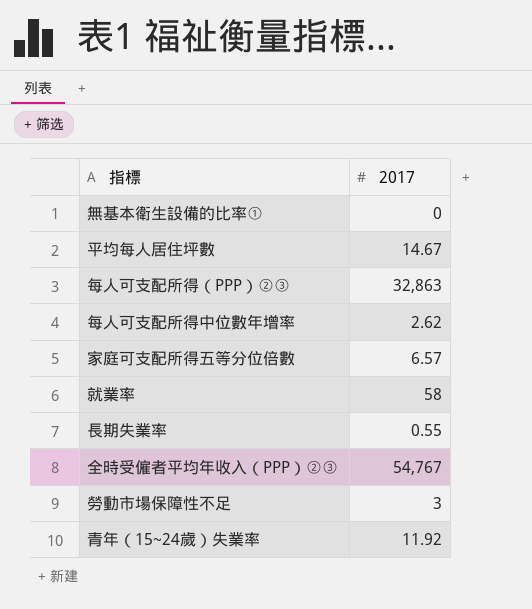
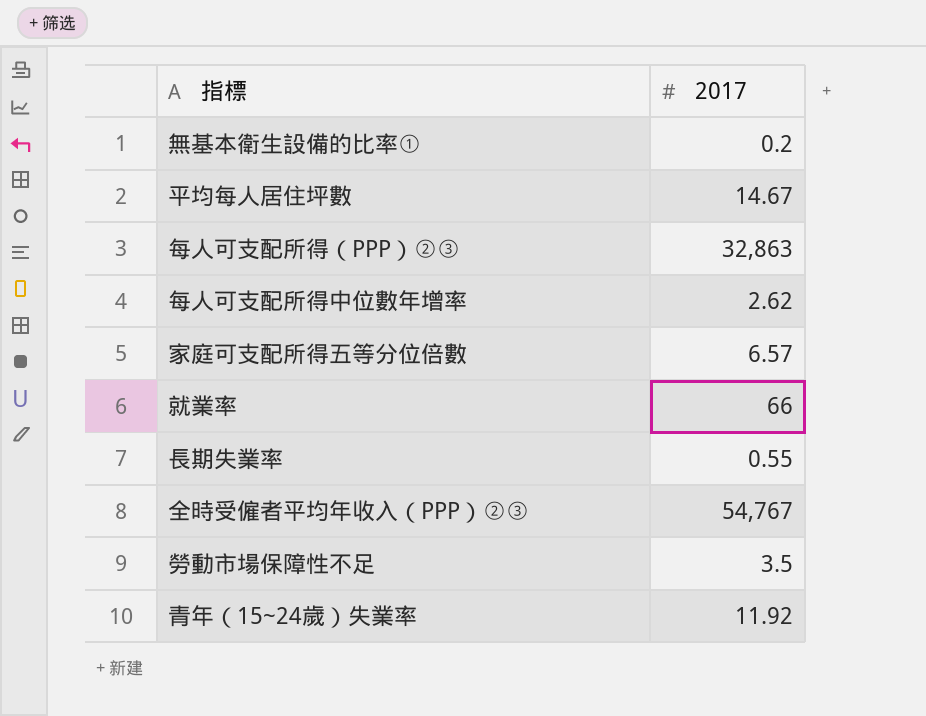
無基本衛生設備的比率① | 2017: 0 -> 0.2
就業率 | 2017: 58 -> 66
勞動市場保障性不足 | 2017: 3 -> 3.5

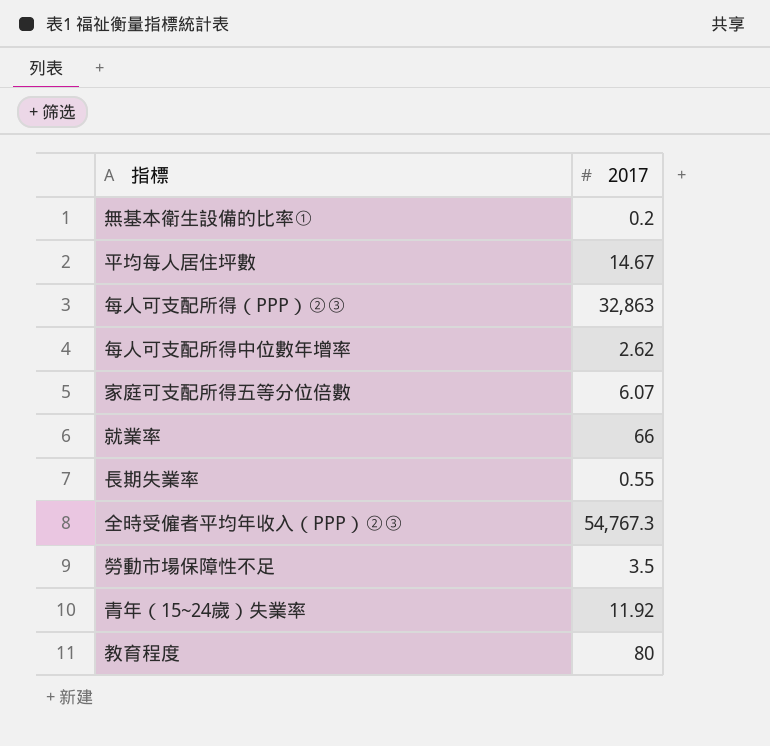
家庭可支配所得五等分位倍數 | 2017: 6.57 -> 6.07
全時受僱者平均年收入（PPP）②③ | 2017: 54,767 -> 54,767.3
row 教育程度: none -> 80

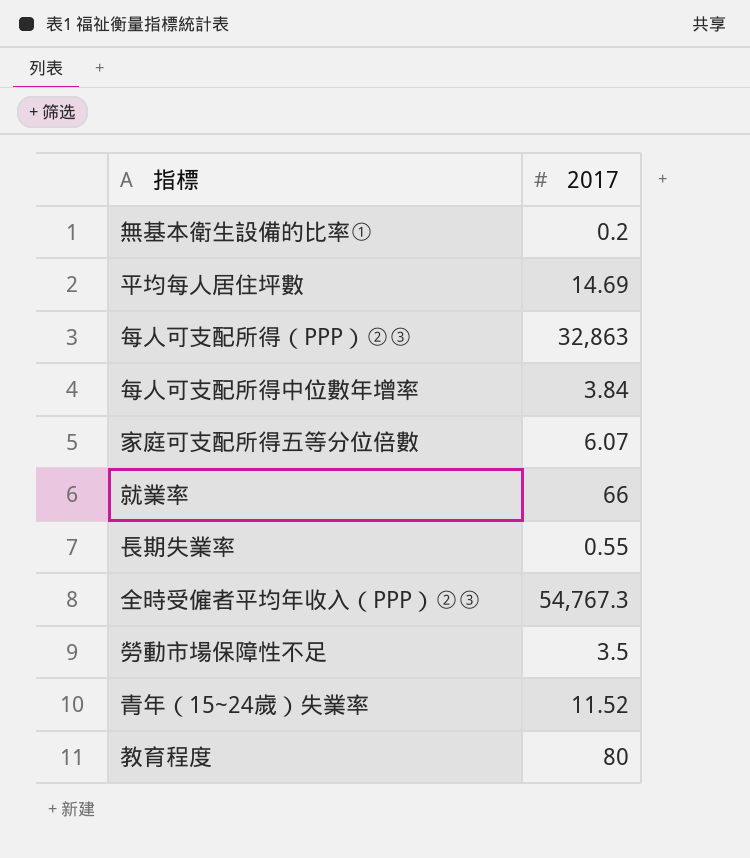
平均每人居住坪數 | 2017: 14.67 -> 14.69
每人可支配所得中位數年增率 | 2017: 2.62 -> 3.84
青年（15~24歲）失業率 | 2017: 11.92 -> 11.52

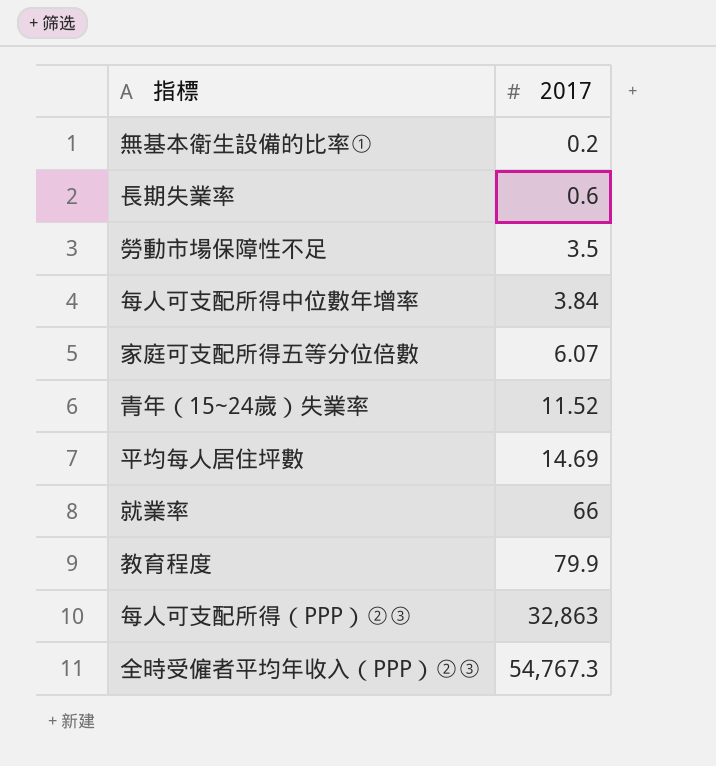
row order: none -> 2017 ascending
長期失業率 | 2017: 0.55 -> 0.6
教育程度 | 2017: 80 -> 79.9

